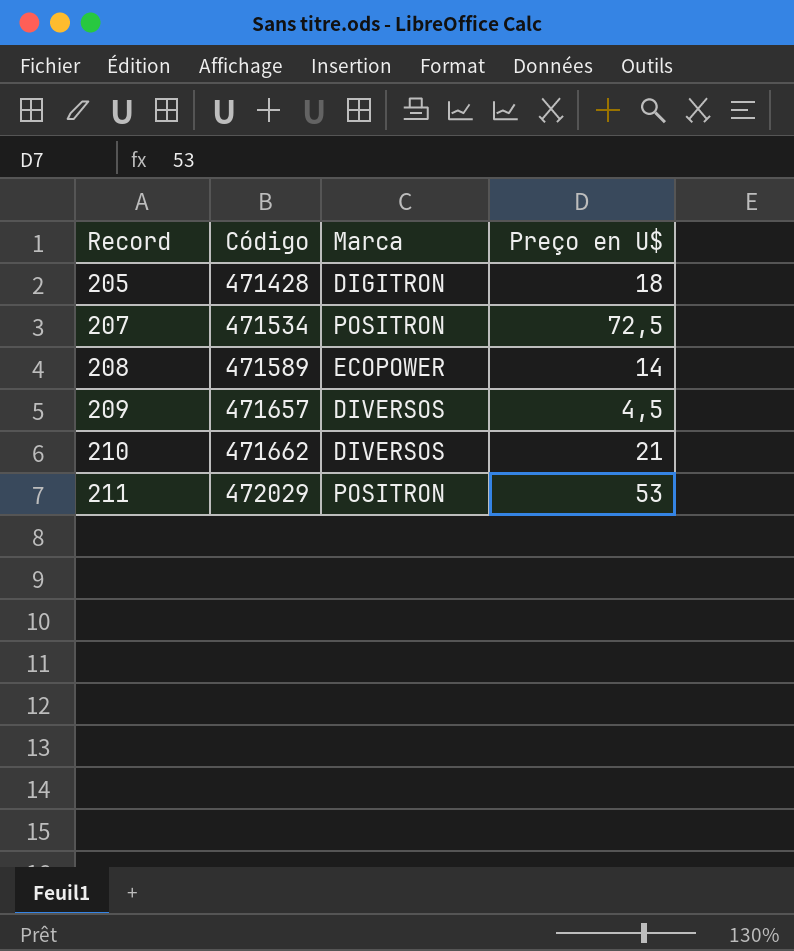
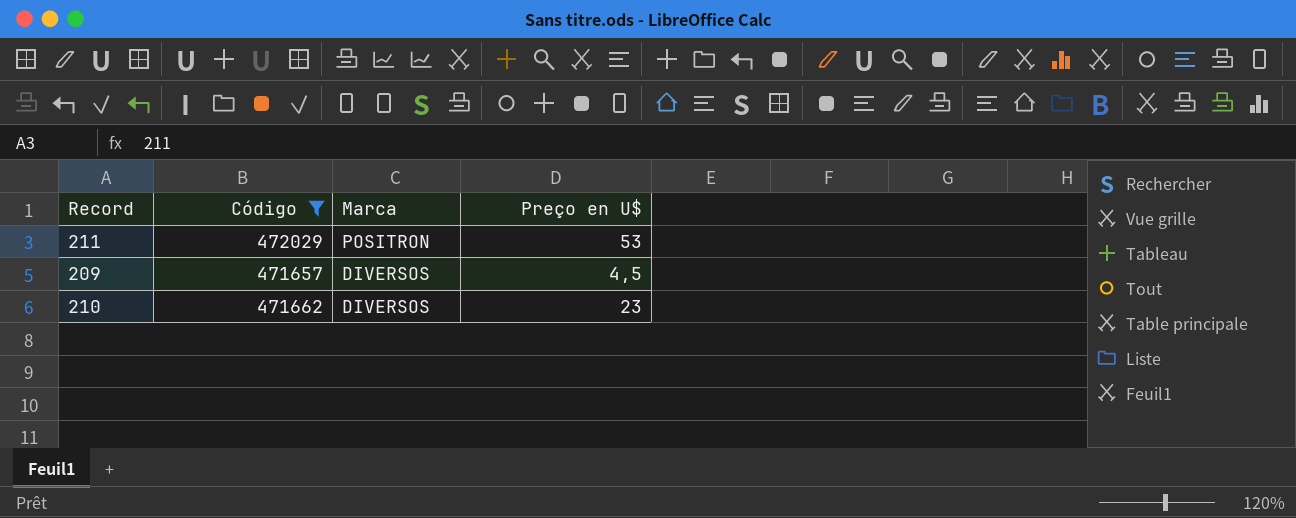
filter: none -> Código >= 471657
row order: Record ascending -> Marca descending
210 | Preço en U$: 21 -> 23

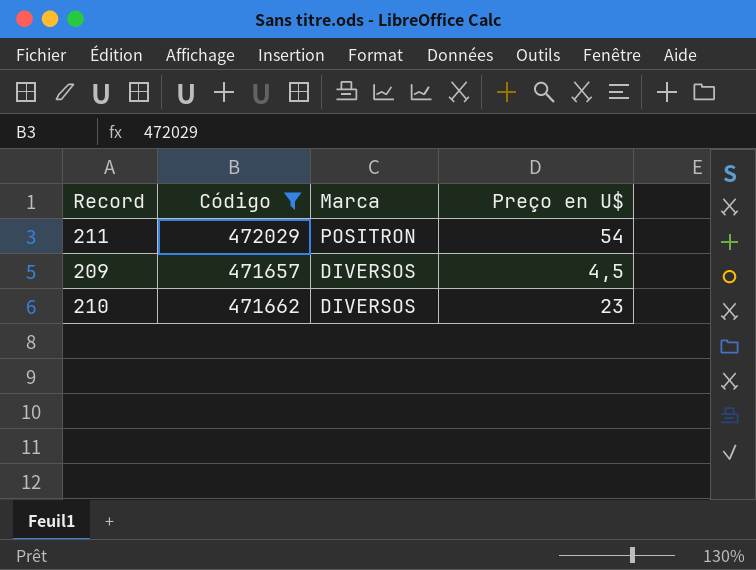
211 | Preço en U$: 53 -> 54

